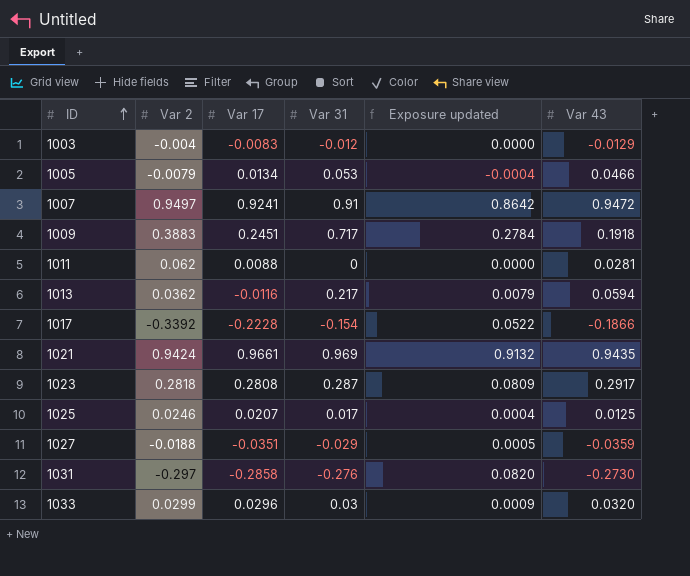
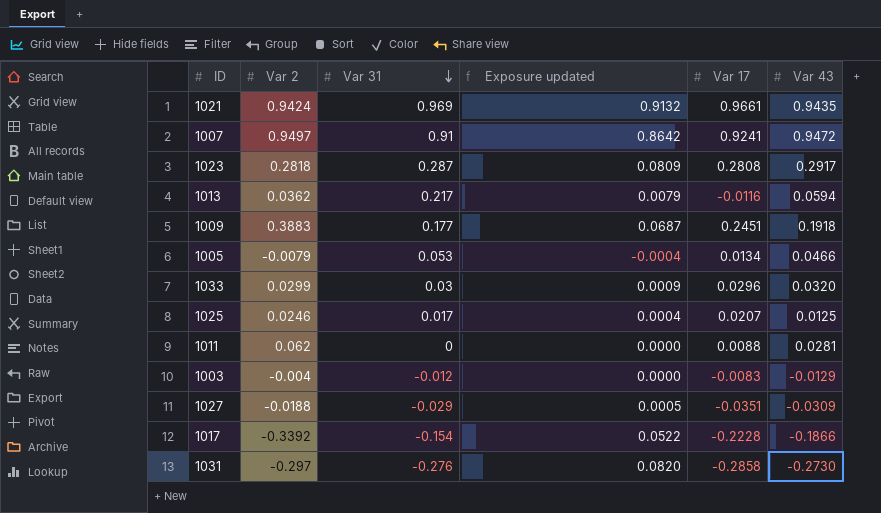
row order: ID ascending -> Var 31 descending
column Var 17 | position: 3 -> 5
1009 | Var 31: 0.717 -> 0.177
1009 | Exposure updated: 0.2784 -> 0.0687
1027 | Var 43: -0.0359 -> -0.0309

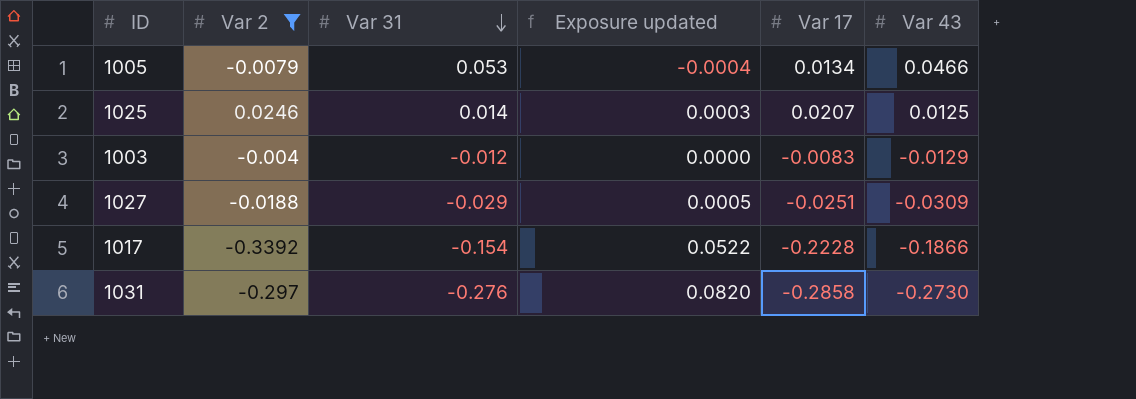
filter: none -> Var 2 <= 0.0246
1025 | Var 31: 0.017 -> 0.014
1025 | Exposure updated: 0.0004 -> 0.0003
1027 | Var 17: -0.0351 -> -0.0251

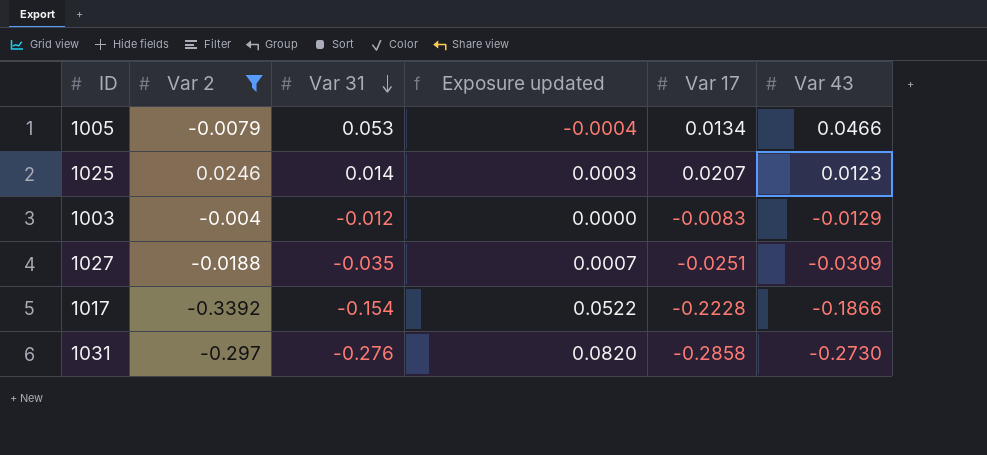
1025 | Var 43: 0.0125 -> 0.0123
1027 | Var 31: -0.029 -> -0.035
1027 | Exposure updated: 0.0005 -> 0.0007

